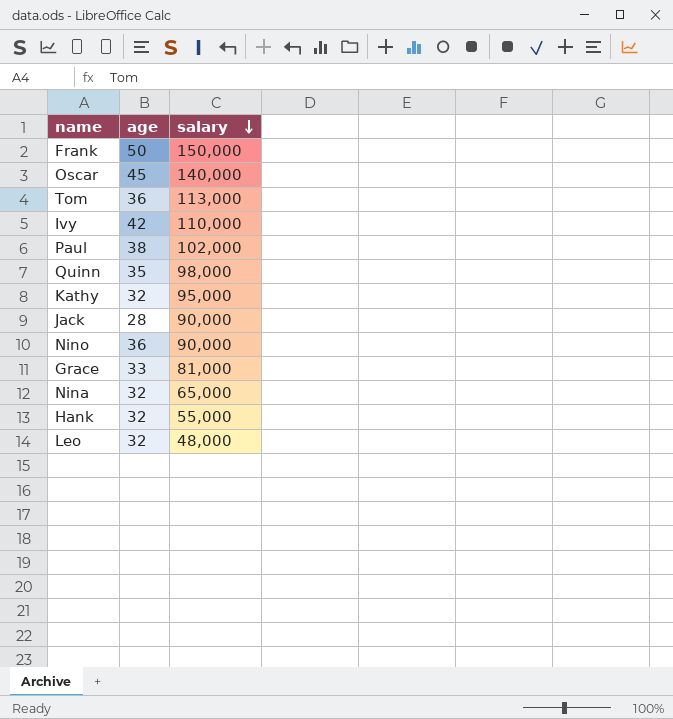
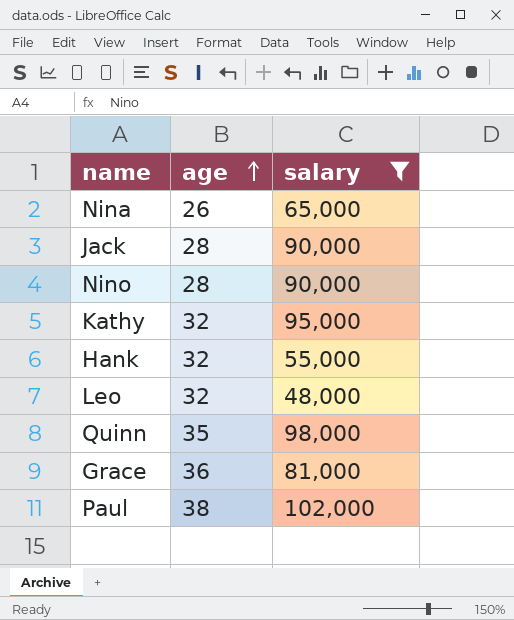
filter: none -> salary <= 102,000
row order: salary descending -> age ascending
Nina | age: 32 -> 26
Nino | age: 36 -> 28
Grace | age: 33 -> 36

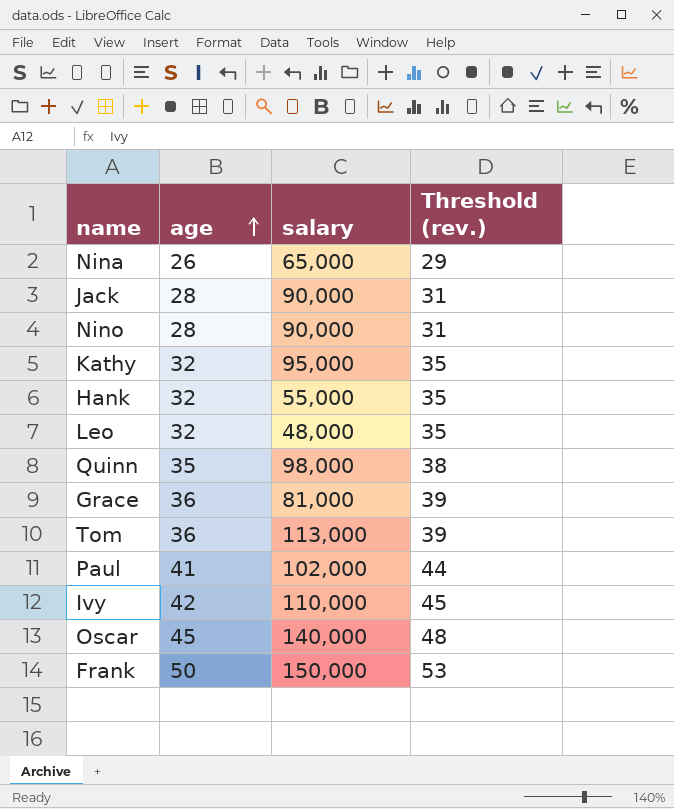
filter: salary <= 102,000 -> none
column Threshold (rev.) | formula: none -> [age] + 3
Paul | age: 38 -> 41

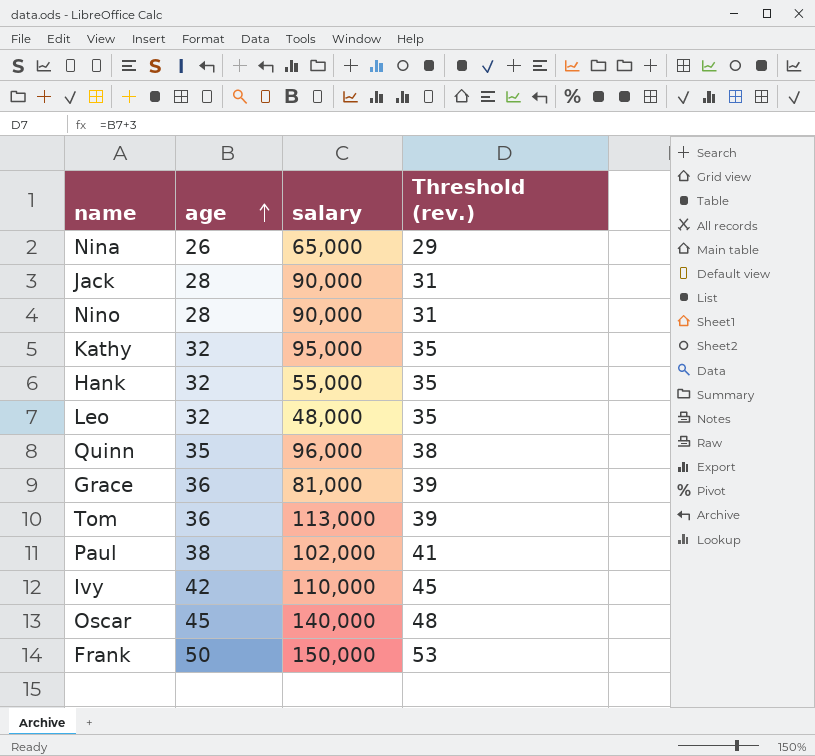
Quinn | salary: 98,000 -> 96,000
Paul | age: 41 -> 38
Paul | Threshold (rev.): 44 -> 41

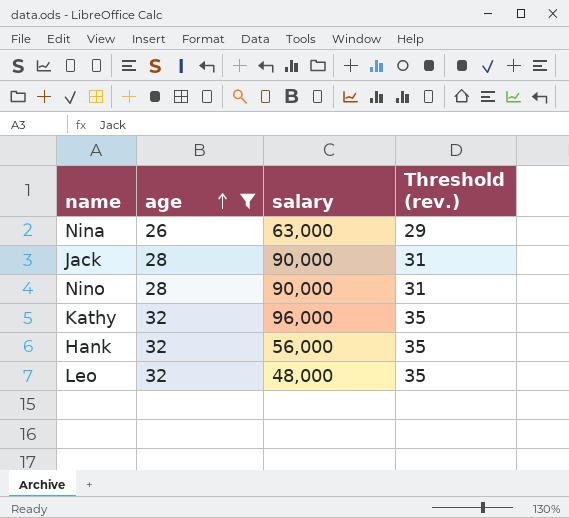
filter: none -> age <= 32
Nina | salary: 65,000 -> 63,000
Kathy | salary: 95,000 -> 96,000
Hank | salary: 55,000 -> 56,000

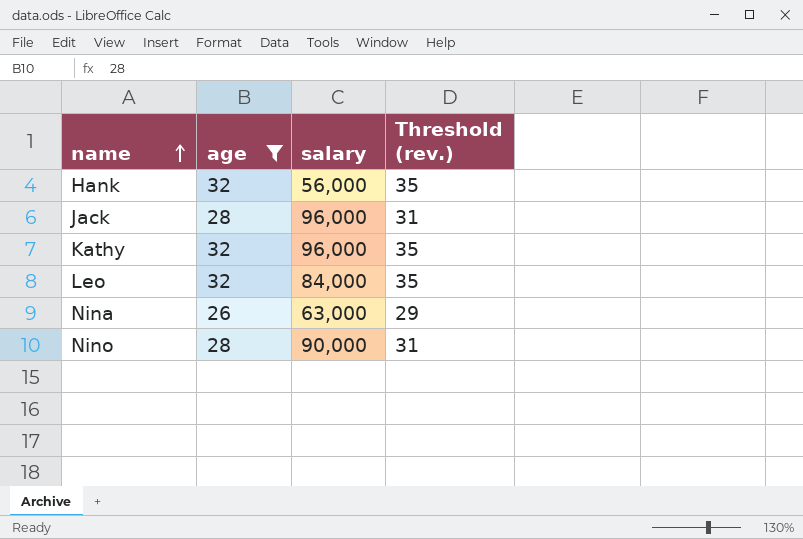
row order: age ascending -> name ascending
Jack | salary: 90,000 -> 96,000
Leo | salary: 48,000 -> 84,000

